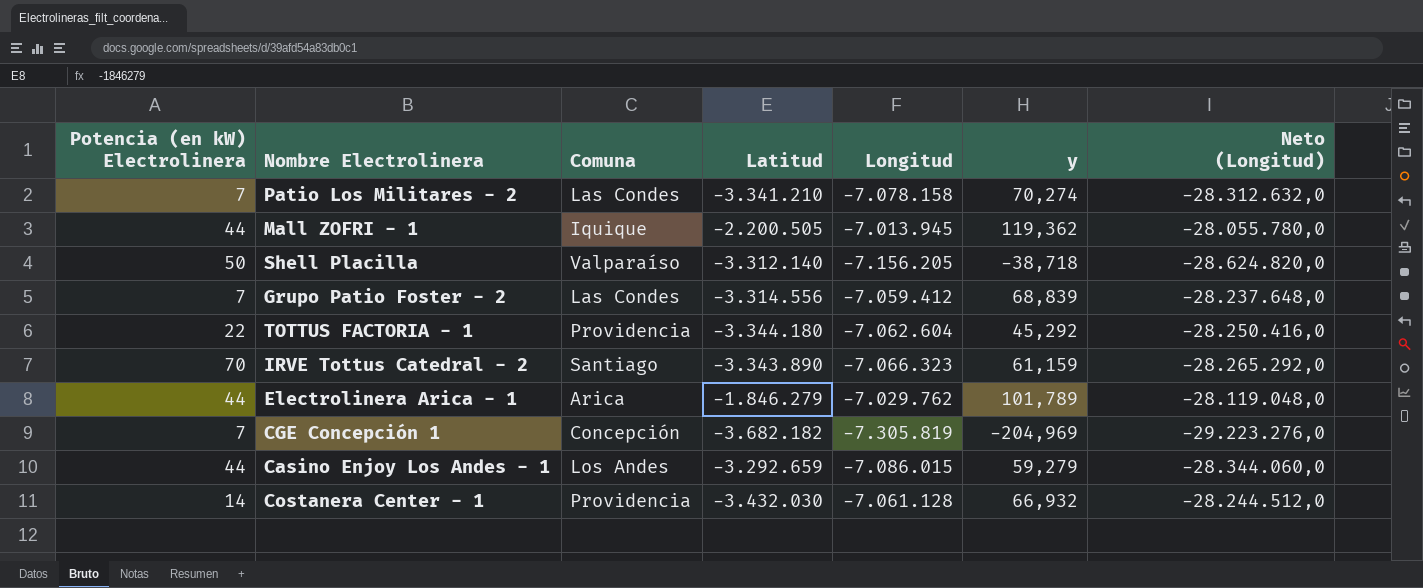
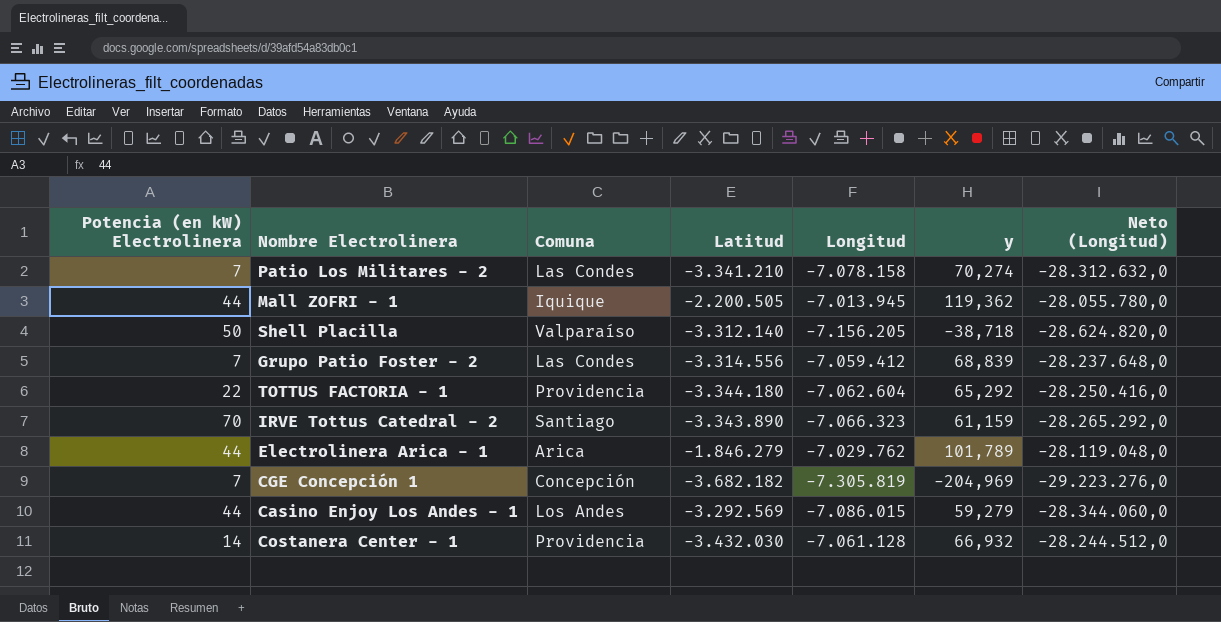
TOTTUS FACTORIA - 1 | y: 45,292 -> 65,292
Casino Enjoy Los Andes - 1 | Latitud: -3.292.659 -> -3.292.569

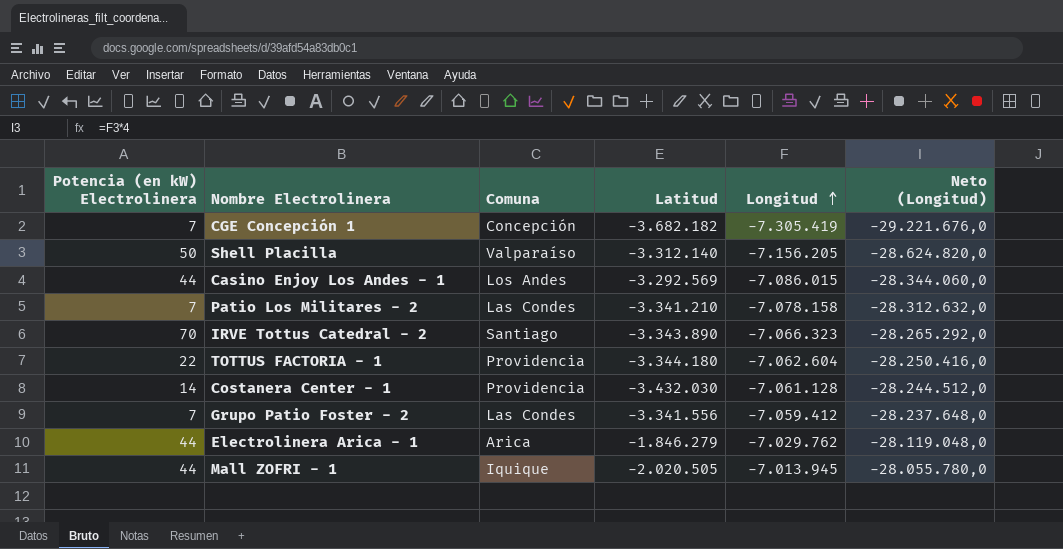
row order: none -> Longitud ascending
column y | position: 6 -> none
CGE Concepción 1 | Longitud: -7.305.819 -> -7.305.419
CGE Concepción 1 | Neto (Longitud): -29.223.276,0 -> -29.221.676,0
Grupo Patio Foster - 2 | Latitud: -3.314.556 -> -3.341.556
Mall ZOFRI - 1 | Latitud: -2.200.505 -> -2.020.505

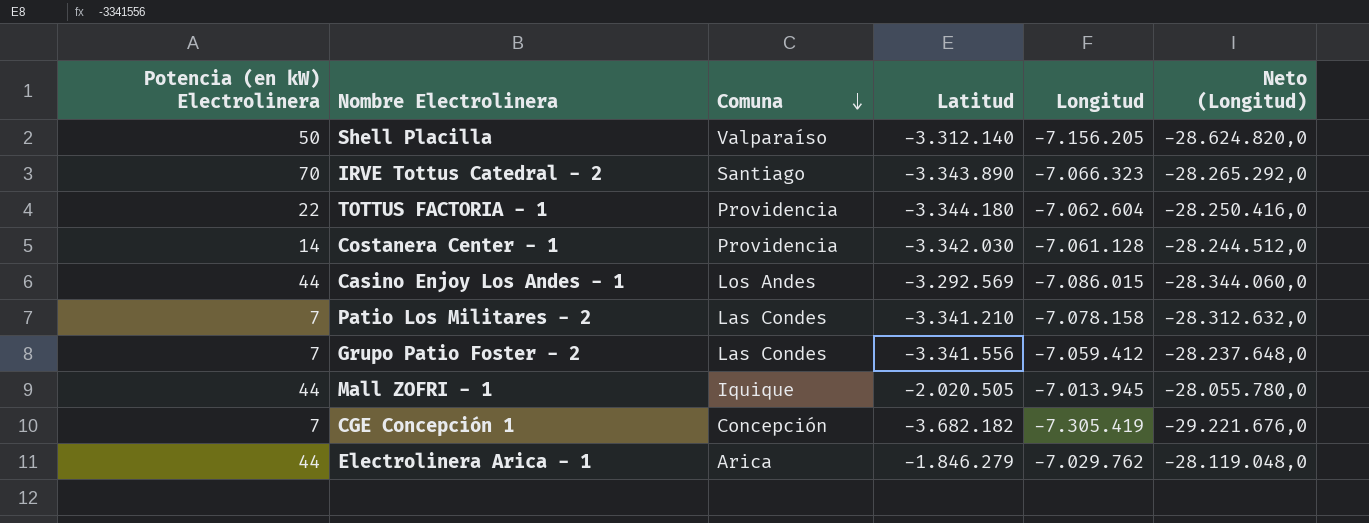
row order: Longitud ascending -> Comuna descending
Costanera Center - 1 | Latitud: -3.432.030 -> -3.342.030

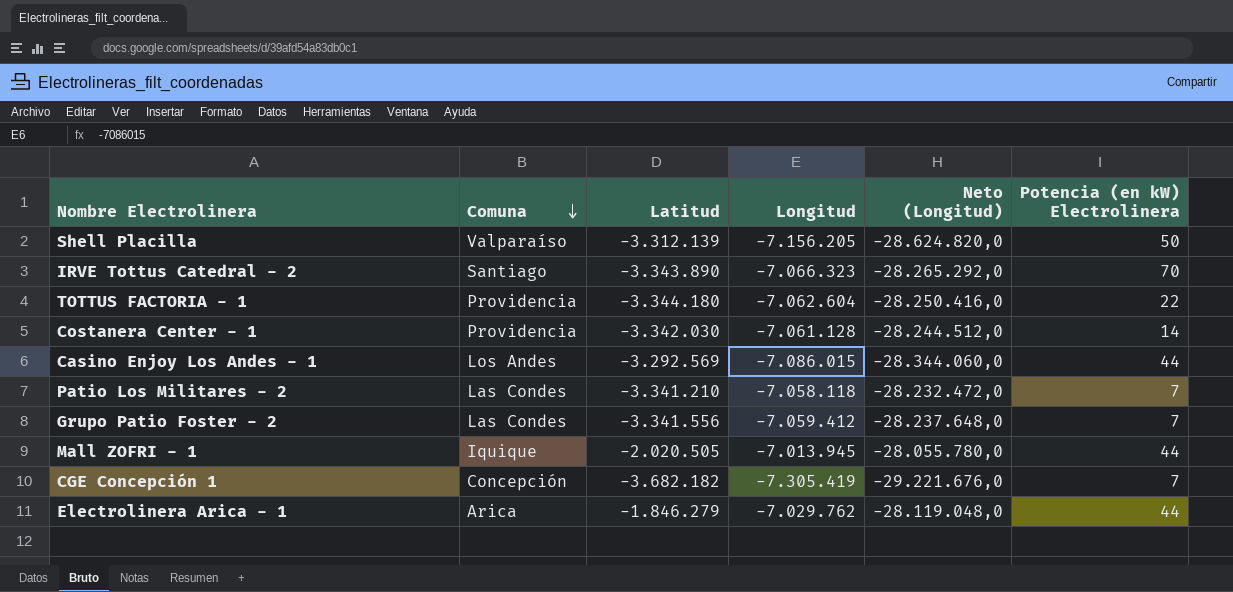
column Potencia (en kW) Electrolinera | position: 1 -> 6
Shell Placilla | Latitud: -3.312.140 -> -3.312.139
Patio Los Militares - 2 | Longitud: -7.078.158 -> -7.058.118
Patio Los Militares - 2 | Neto (Longitud): -28.312.632,0 -> -28.232.472,0

